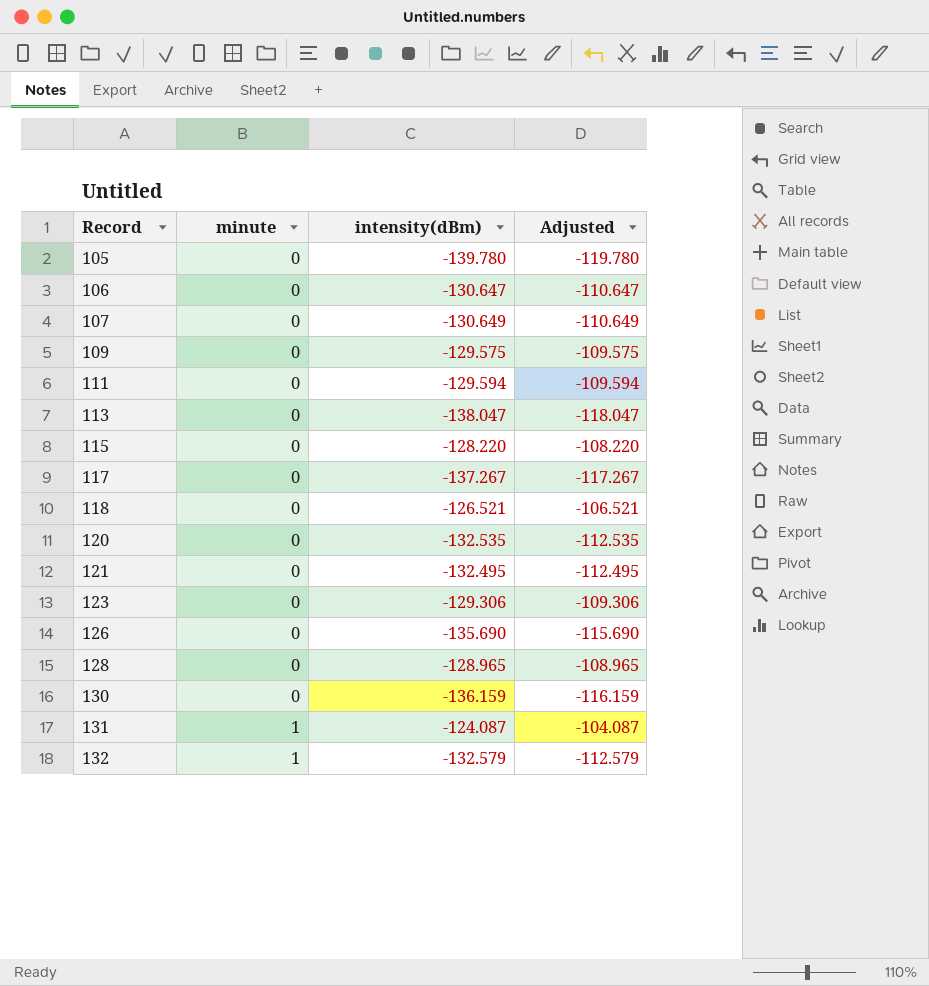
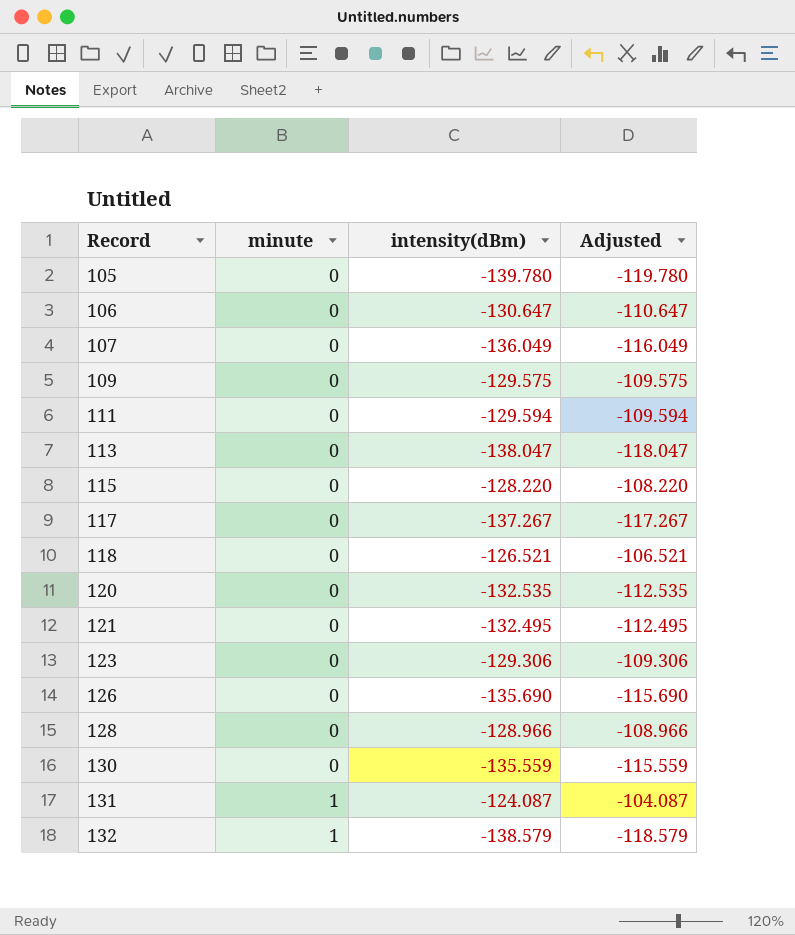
107 | intensity(dBm): -130.649 -> -136.049
107 | Adjusted: -110.649 -> -116.049
128 | intensity(dBm): -128.965 -> -128.966
128 | Adjusted: -108.965 -> -108.966
130 | intensity(dBm): -136.159 -> -135.559
130 | Adjusted: -116.159 -> -115.559
132 | intensity(dBm): -132.579 -> -138.579
132 | Adjusted: -112.579 -> -118.579

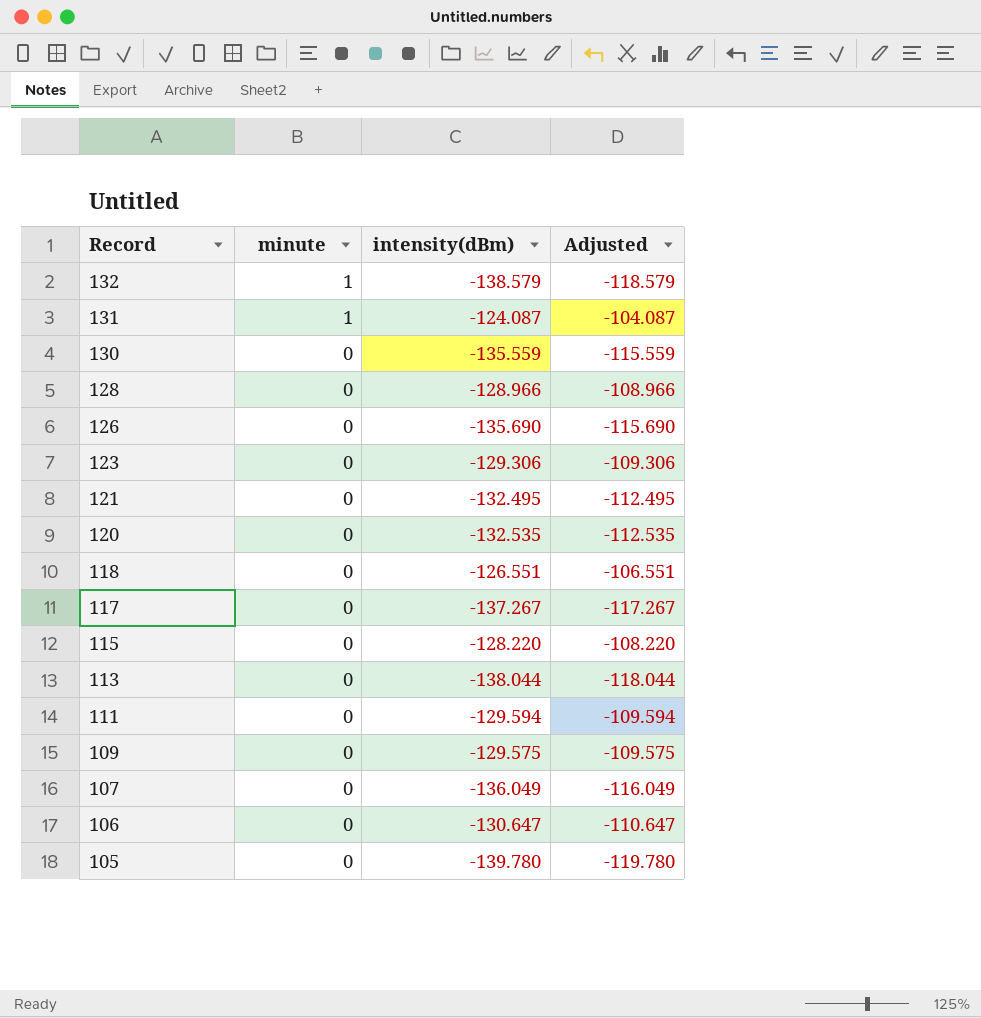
row order: Record ascending -> Record descending
118 | intensity(dBm): -126.521 -> -126.551
118 | Adjusted: -106.521 -> -106.551
113 | intensity(dBm): -138.047 -> -138.044
113 | Adjusted: -118.047 -> -118.044

